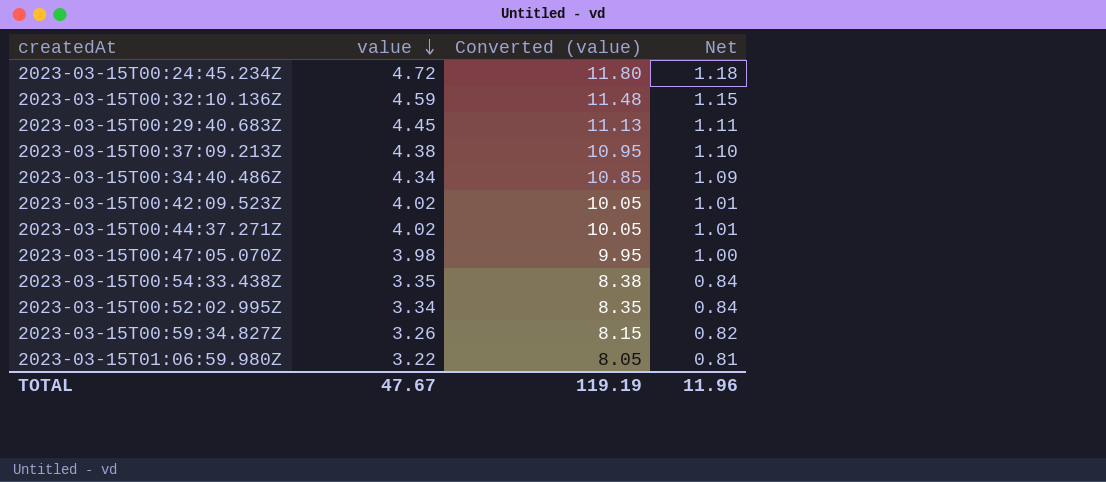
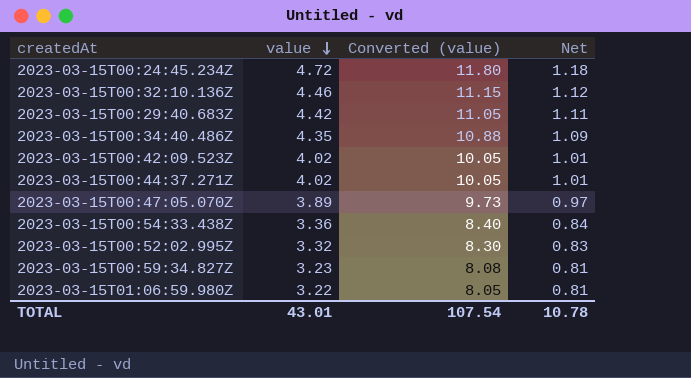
row 2023-03-15T00:37:09.213Z: 4.38 | 10.95 | 1.10 -> none
2023-03-15T00:32:10.136Z | value: 4.59 -> 4.46
2023-03-15T00:32:10.136Z | Converted (value): 11.48 -> 11.15
2023-03-15T00:32:10.136Z | Net: 1.15 -> 1.12
2023-03-15T00:29:40.683Z | value: 4.45 -> 4.42
2023-03-15T00:29:40.683Z | Converted (value): 11.13 -> 11.05
2023-03-15T00:34:40.486Z | value: 4.34 -> 4.35
2023-03-15T00:34:40.486Z | Converted (value): 10.85 -> 10.88
2023-03-15T00:47:05.070Z | value: 3.98 -> 3.89
2023-03-15T00:47:05.070Z | Converted (value): 9.95 -> 9.73
2023-03-15T00:47:05.070Z | Net: 1.00 -> 0.97
2023-03-15T00:54:33.438Z | value: 3.35 -> 3.36
2023-03-15T00:54:33.438Z | Converted (value): 8.38 -> 8.40
2023-03-15T00:52:02.995Z | value: 3.34 -> 3.32
2023-03-15T00:52:02.995Z | Converted (value): 8.35 -> 8.30
2023-03-15T00:52:02.995Z | Net: 0.84 -> 0.83
2023-03-15T00:59:34.827Z | value: 3.26 -> 3.23
2023-03-15T00:59:34.827Z | Converted (value): 8.15 -> 8.08
2023-03-15T00:59:34.827Z | Net: 0.82 -> 0.81
TOTAL | value: 47.67 -> 43.01
TOTAL | Converted (value): 119.19 -> 107.54
TOTAL | Net: 11.96 -> 10.78

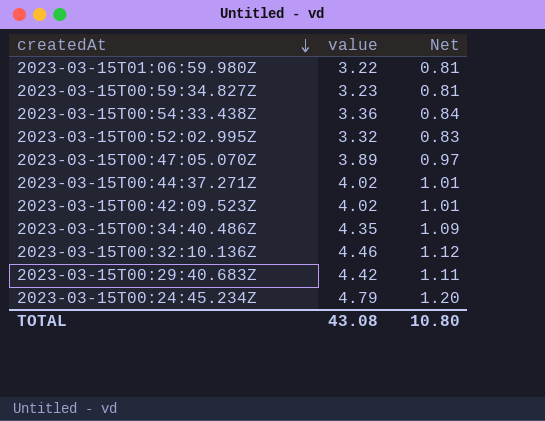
row order: value descending -> createdAt descending
column Converted (value) | formula: [value] * 2.5 -> none
2023-03-15T00:24:45.234Z | value: 4.72 -> 4.79
2023-03-15T00:24:45.234Z | Net: 1.18 -> 1.20
TOTAL | value: 43.01 -> 43.08
TOTAL | Net: 10.78 -> 10.80

